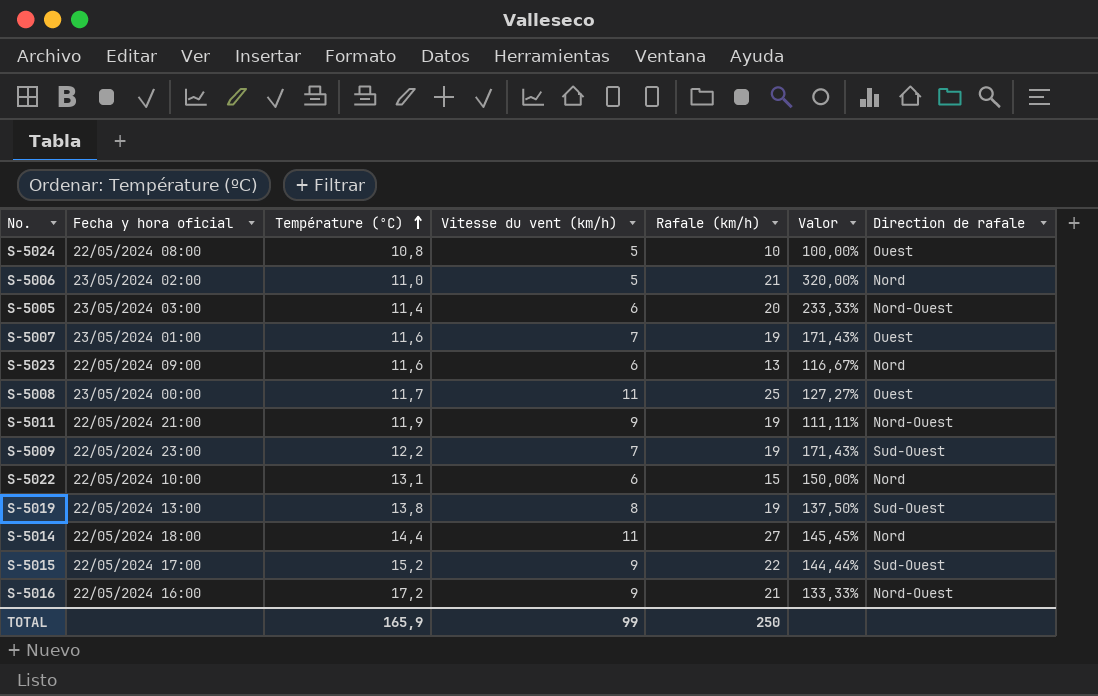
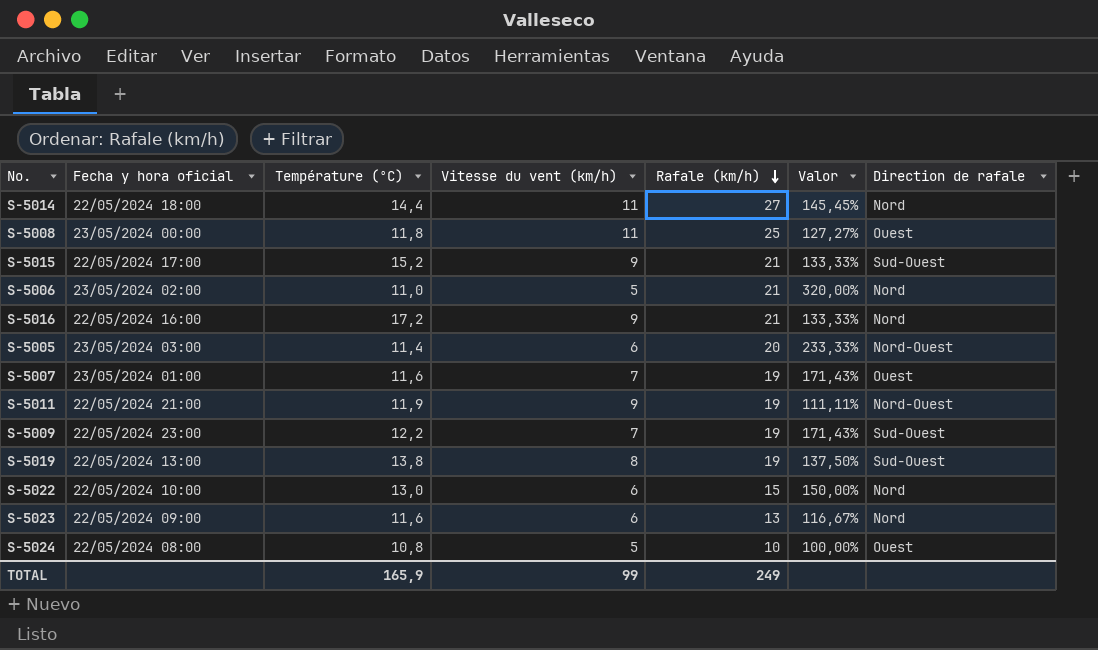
row order: Température (ºC) ascending -> Rafale (km/h) descending
S-5008 | Température (ºC): 11,7 -> 11,8
S-5015 | Rafale (km/h): 22 -> 21
S-5015 | Valor: 144,44% -> 133,33%
S-5016 | Direction de rafale: Nord-Ouest -> Nord
S-5022 | Température (ºC): 13,1 -> 13,0
TOTAL | Rafale (km/h): 250 -> 249

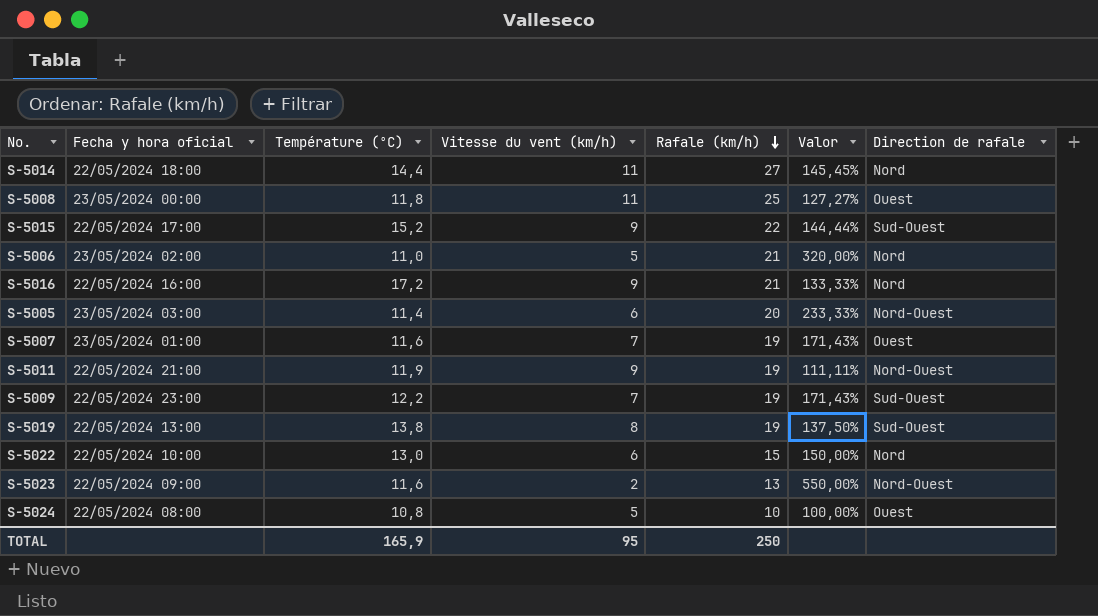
S-5015 | Rafale (km/h): 21 -> 22
S-5015 | Valor: 133,33% -> 144,44%
S-5023 | Vitesse du vent (km/h): 6 -> 2
S-5023 | Valor: 116,67% -> 550,00%
S-5023 | Direction de rafale: Nord -> Nord-Ouest
TOTAL | Vitesse du vent (km/h): 99 -> 95
TOTAL | Rafale (km/h): 249 -> 250

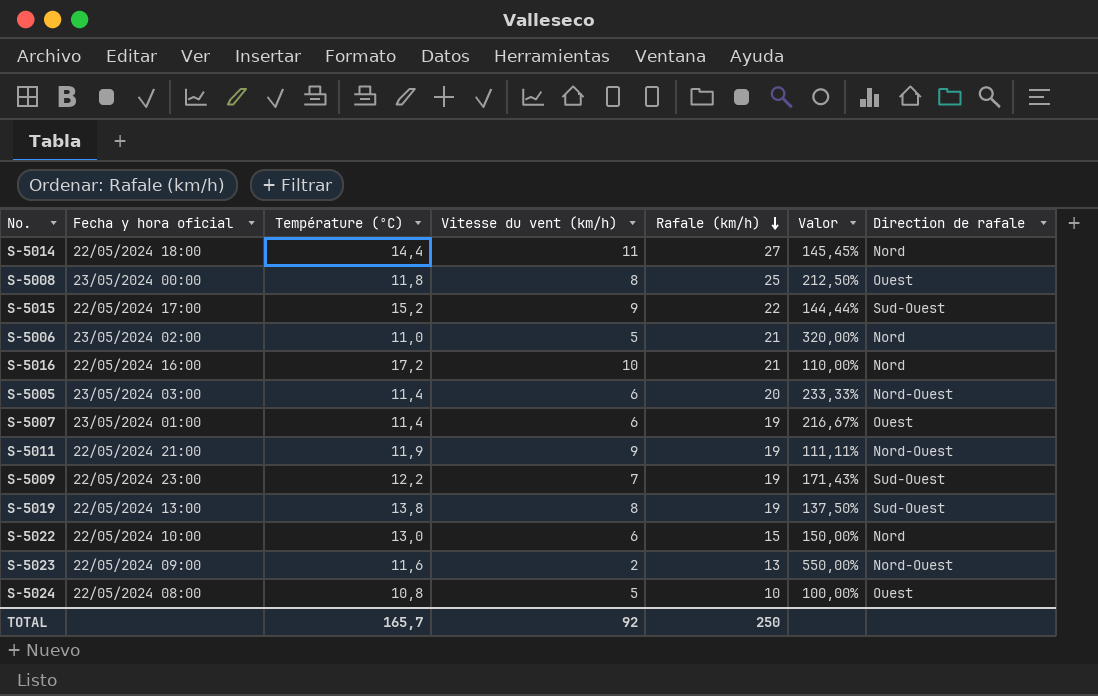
S-5008 | Vitesse du vent (km/h): 11 -> 8
S-5008 | Valor: 127,27% -> 212,50%
S-5016 | Vitesse du vent (km/h): 9 -> 10
S-5016 | Valor: 133,33% -> 110,00%
S-5007 | Température (ºC): 11,6 -> 11,4
S-5007 | Vitesse du vent (km/h): 7 -> 6
S-5007 | Valor: 171,43% -> 216,67%
TOTAL | Température (ºC): 165,9 -> 165,7
TOTAL | Vitesse du vent (km/h): 95 -> 92

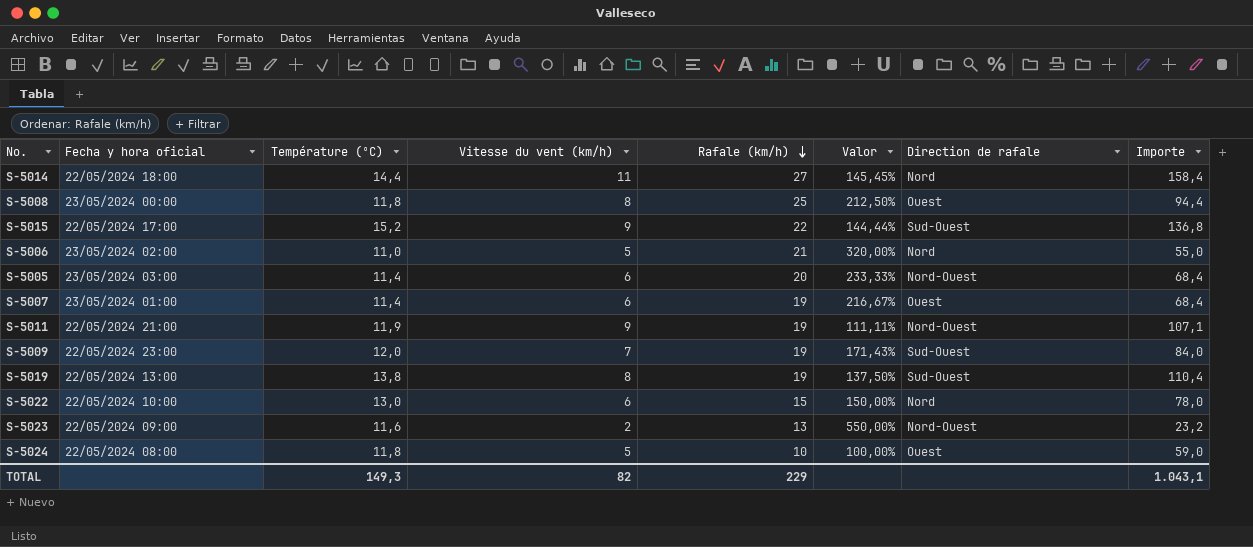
column Importe | formula: none -> [Température (ºC)] * [Vitesse du vent (km/h)]
row S-5016: 22/05/2024 16:00 | 17,2 | 10 | 21 | 110,00% | Nord -> none
S-5009 | Température (ºC): 12,2 -> 12,0
S-5024 | Température (ºC): 10,8 -> 11,8
TOTAL | Température (ºC): 165,7 -> 149,3
TOTAL | Vitesse du vent (km/h): 92 -> 82
TOTAL | Rafale (km/h): 250 -> 229

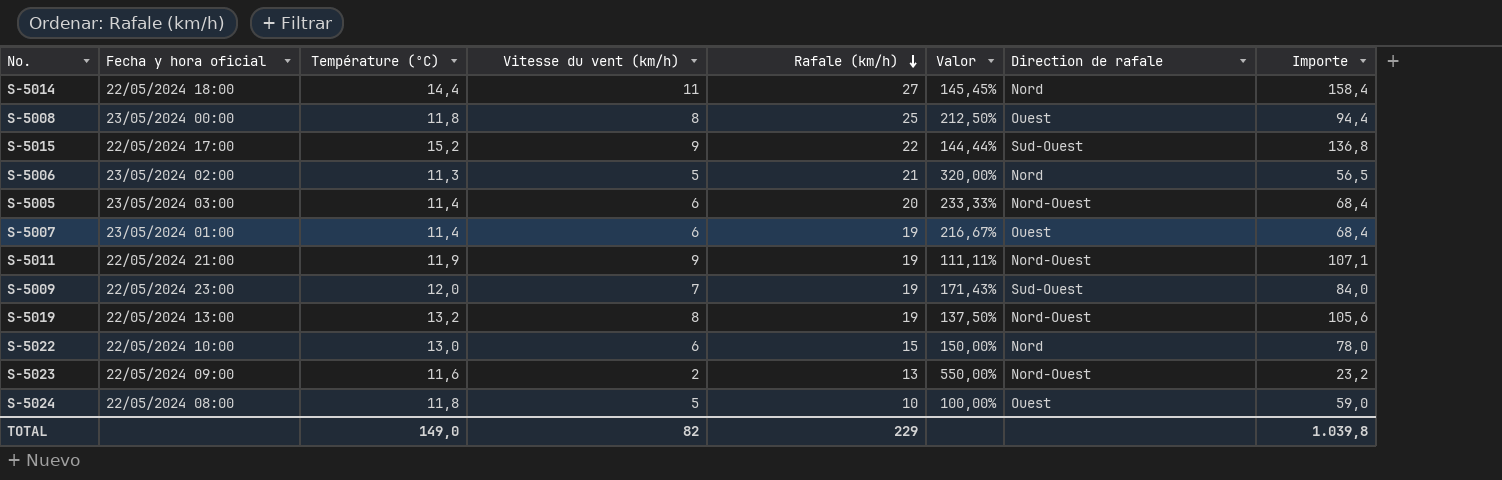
S-5006 | Température (ºC): 11,0 -> 11,3
S-5006 | Importe: 55,0 -> 56,5
S-5019 | Température (ºC): 13,8 -> 13,2
S-5019 | Direction de rafale: Sud-Ouest -> Nord-Ouest
S-5019 | Importe: 110,4 -> 105,6
TOTAL | Température (ºC): 149,3 -> 149,0
TOTAL | Importe: 1.043,1 -> 1.039,8

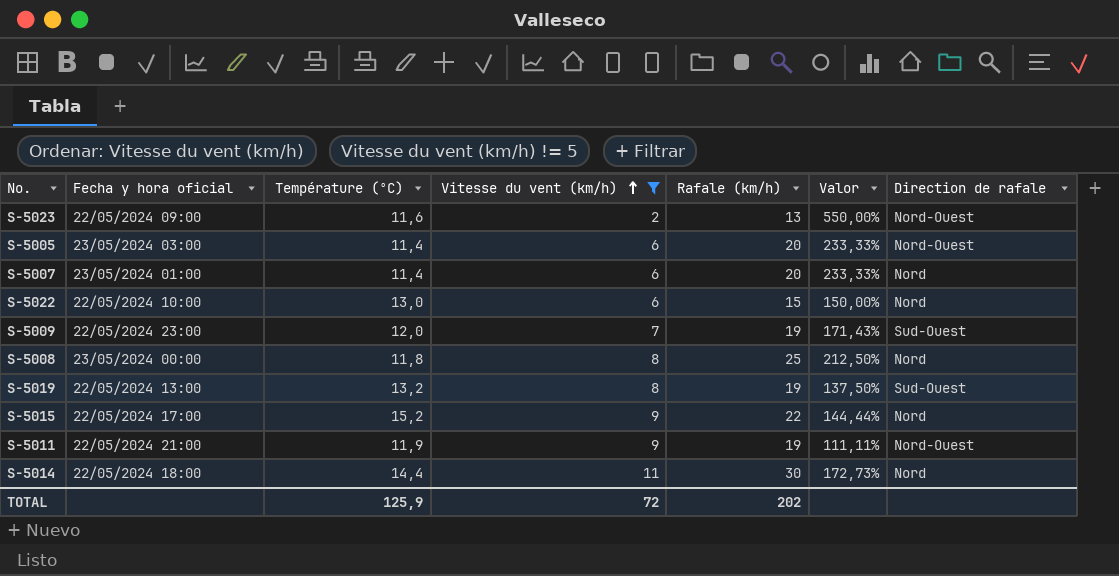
filter: none -> Vitesse du vent (km/h) != 5
row order: Rafale (km/h) descending -> Vitesse du vent (km/h) ascending
column Importe | formula: [Température (ºC)] * [Vitesse du vent (km/h)] -> none
S-5007 | Rafale (km/h): 19 -> 20
S-5007 | Valor: 216,67% -> 233,33%
S-5007 | Direction de rafale: Ouest -> Nord
S-5008 | Direction de rafale: Ouest -> Nord
S-5019 | Direction de rafale: Nord-Ouest -> Sud-Ouest
S-5015 | Direction de rafale: Sud-Ouest -> Nord
S-5014 | Rafale (km/h): 27 -> 30
S-5014 | Valor: 145,45% -> 172,73%
TOTAL | Température (ºC): 149,0 -> 125,9
TOTAL | Vitesse du vent (km/h): 82 -> 72
TOTAL | Rafale (km/h): 229 -> 202

